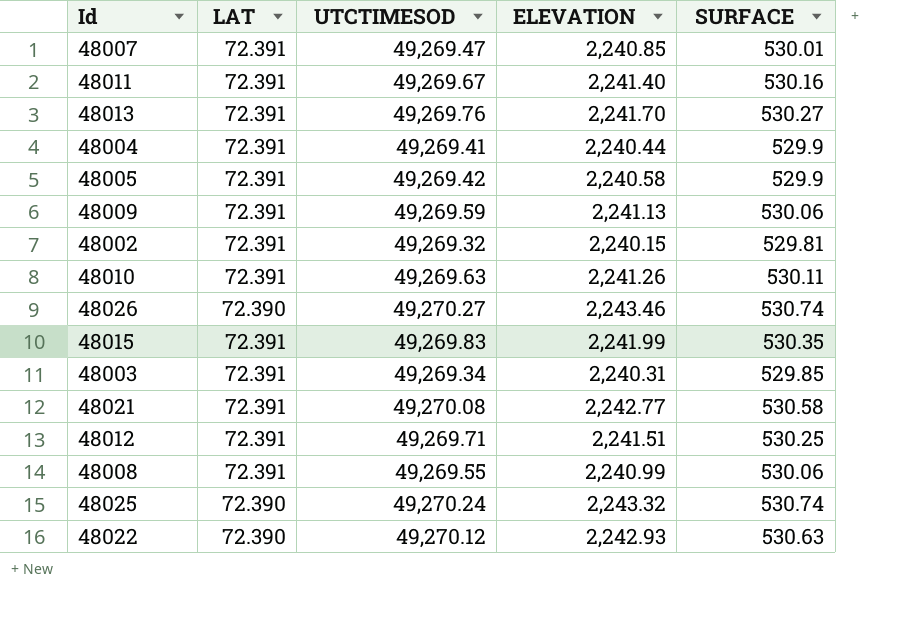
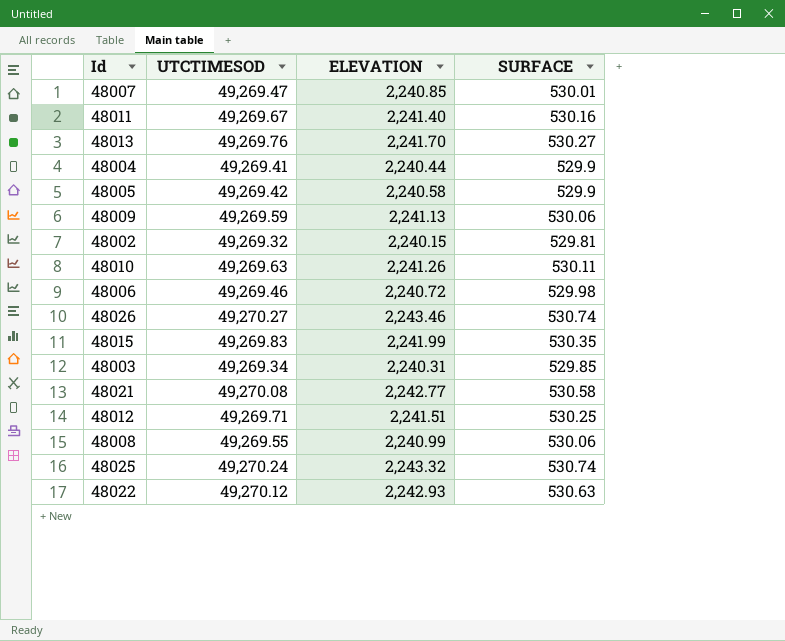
column LAT | position: 2 -> none
row 48006: none -> 49,269.46 | 2,240.72 | 529.98

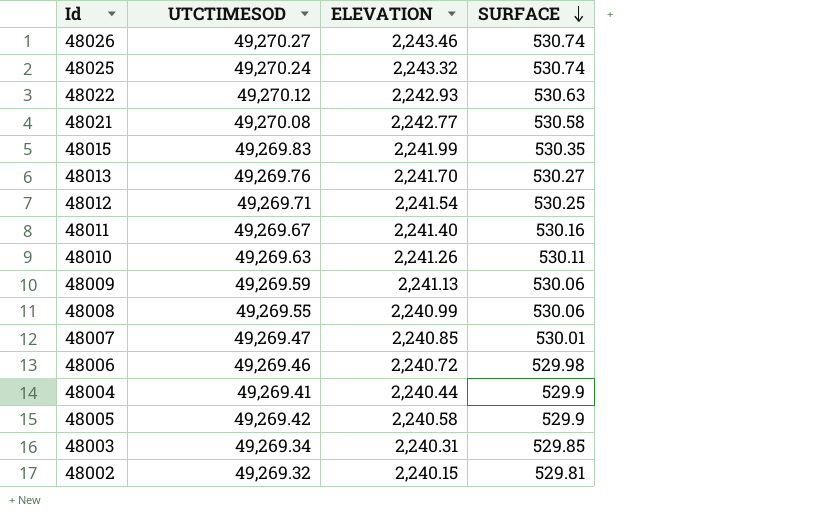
row order: none -> SURFACE descending
48012 | ELEVATION: 2,241.51 -> 2,241.54

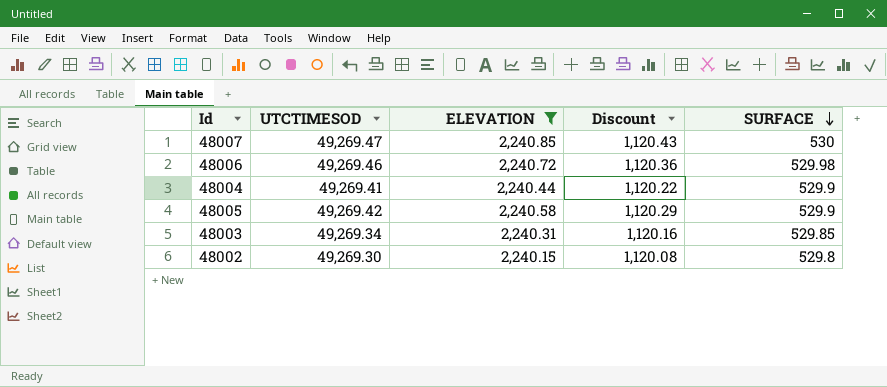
filter: none -> ELEVATION <= 2,240.85
column Discount | formula: none -> [ELEVATION] * 0.5
48007 | SURFACE: 530.01 -> 530
48002 | UTCTIMESOD: 49,269.32 -> 49,269.30
48002 | SURFACE: 529.81 -> 529.8

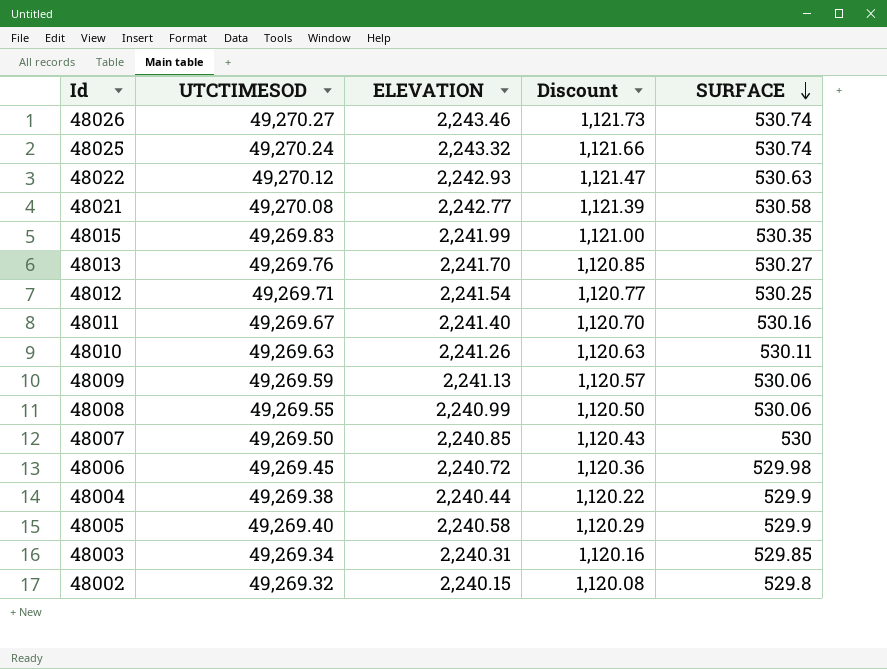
filter: ELEVATION <= 2,240.85 -> none
48007 | UTCTIMESOD: 49,269.47 -> 49,269.50
48006 | UTCTIMESOD: 49,269.46 -> 49,269.45
48004 | UTCTIMESOD: 49,269.41 -> 49,269.38
48005 | UTCTIMESOD: 49,269.42 -> 49,269.40
48002 | UTCTIMESOD: 49,269.30 -> 49,269.32

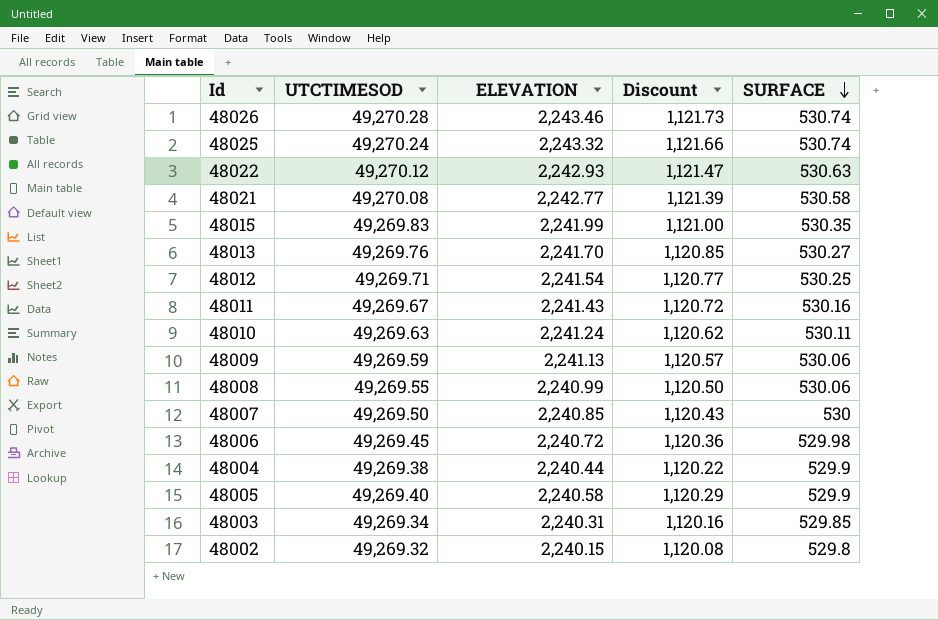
48026 | UTCTIMESOD: 49,270.27 -> 49,270.28
48011 | ELEVATION: 2,241.40 -> 2,241.43
48011 | Discount: 1,120.70 -> 1,120.72
48010 | ELEVATION: 2,241.26 -> 2,241.24
48010 | Discount: 1,120.63 -> 1,120.62

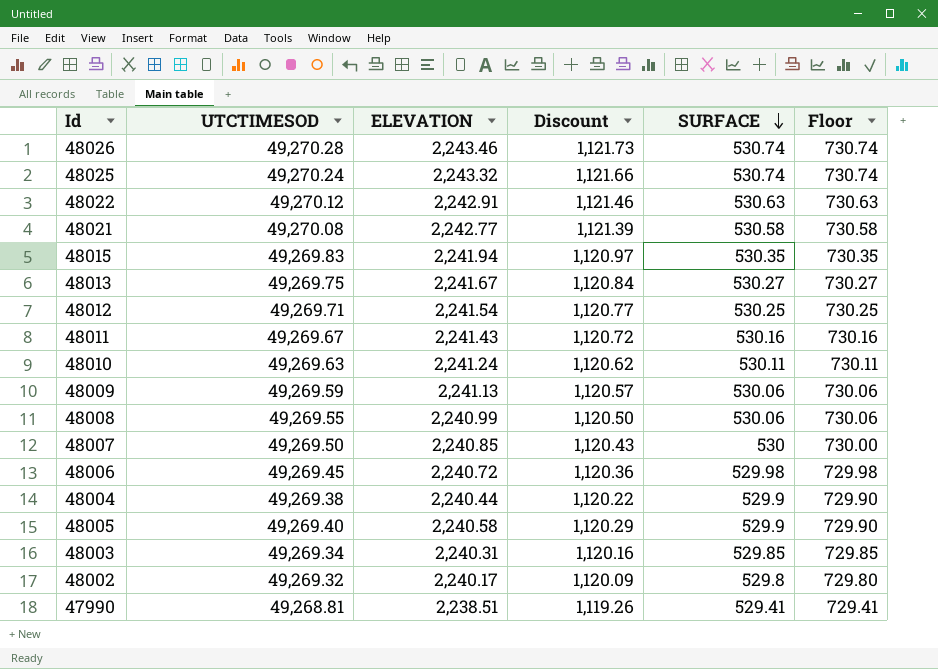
column Floor | formula: none -> [SURFACE] + 200
48022 | ELEVATION: 2,242.93 -> 2,242.91
48022 | Discount: 1,121.47 -> 1,121.46
48015 | ELEVATION: 2,241.99 -> 2,241.94
48015 | Discount: 1,121.00 -> 1,120.97
48013 | UTCTIMESOD: 49,269.76 -> 49,269.75
48013 | ELEVATION: 2,241.70 -> 2,241.67
48013 | Discount: 1,120.85 -> 1,120.84
48002 | ELEVATION: 2,240.15 -> 2,240.17
48002 | Discount: 1,120.08 -> 1,120.09
row 47990: none -> 49,268.81 | 2,238.51 | 1,119.26 | 529.41 | 729.41

